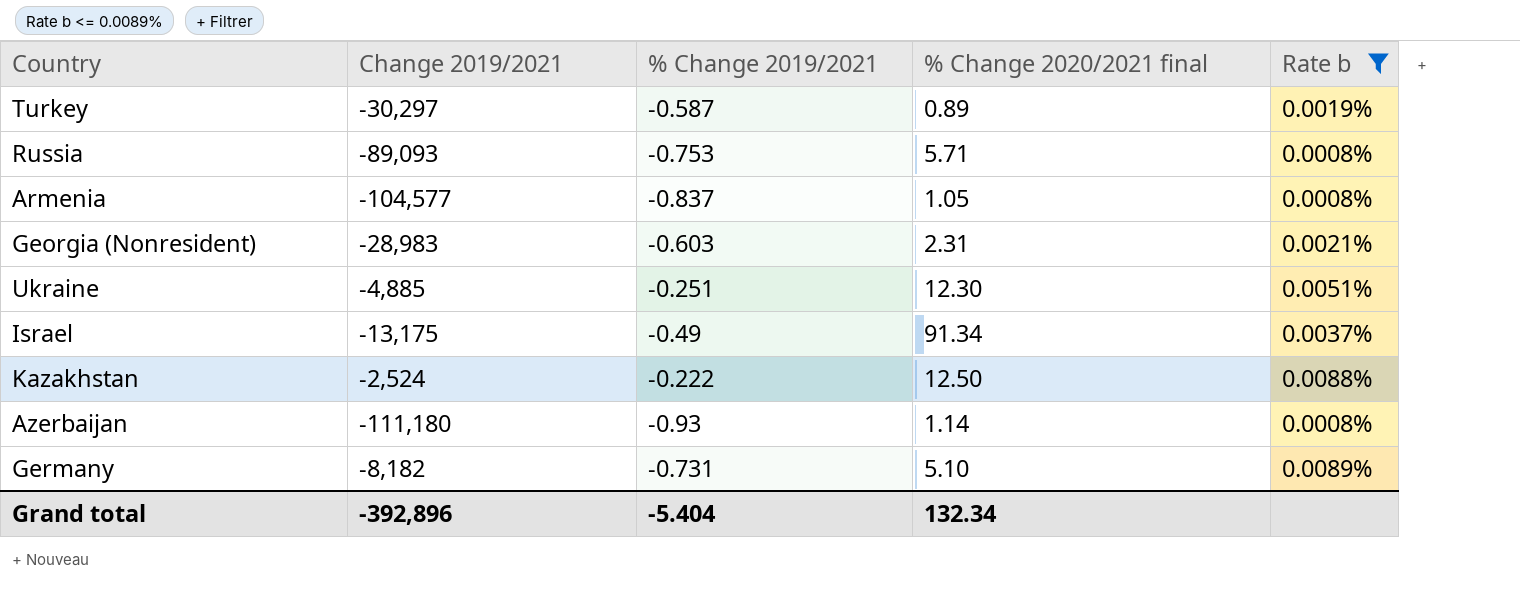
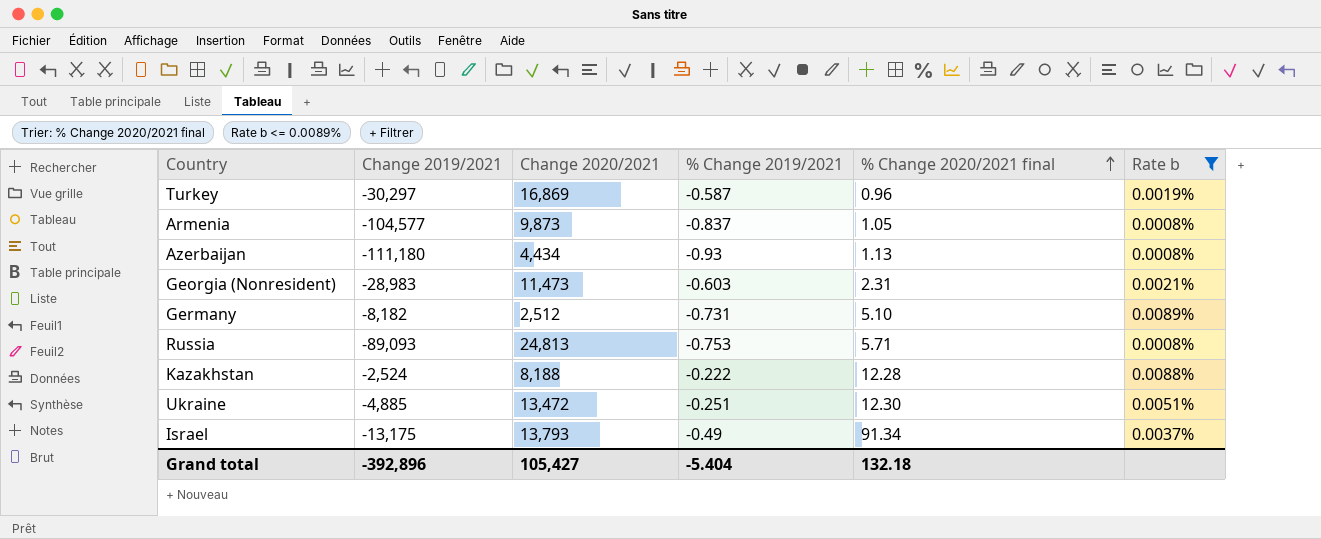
row order: none -> % Change 2020/2021 final ascending
column Change 2020/2021 | position: none -> 3
Turkey | % Change 2020/2021 final: 0.89 -> 0.96
Azerbaijan | % Change 2020/2021 final: 1.14 -> 1.13
Kazakhstan | % Change 2020/2021 final: 12.50 -> 12.28
Grand total | % Change 2020/2021 final: 132.34 -> 132.18

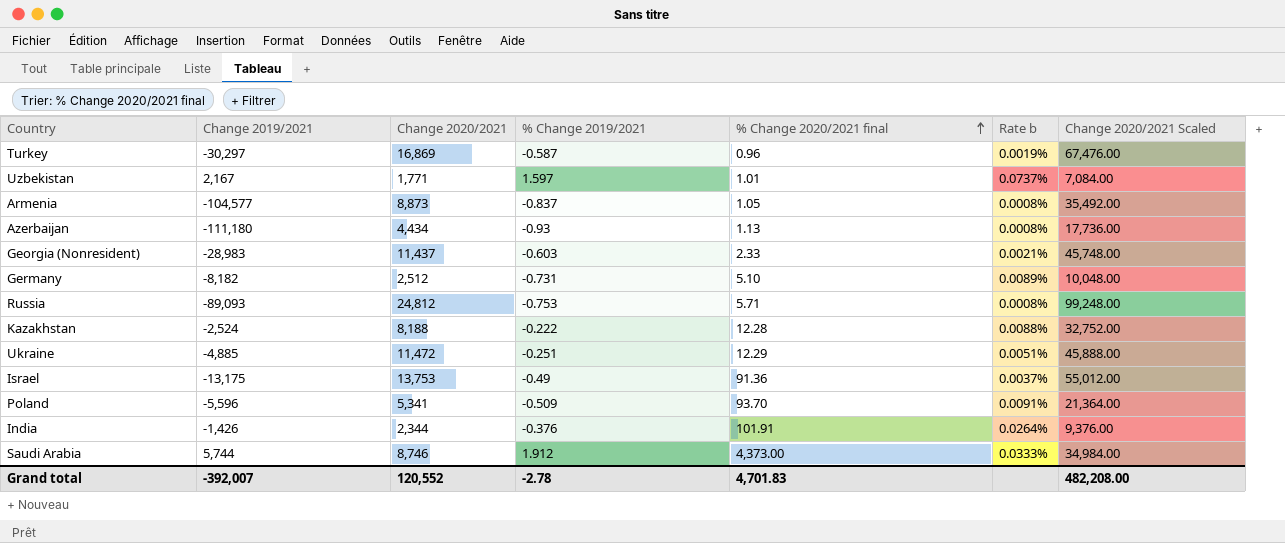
filter: Rate b <= 0.0089% -> none
column Change 2020/2021 Scaled | formula: none -> [Change 2020/2021] * 4
Armenia | Change 2020/2021: 9,873 -> 8,873
Georgia (Nonresident) | Change 2020/2021: 11,473 -> 11,437
Georgia (Nonresident) | % Change 2020/2021 final: 2.31 -> 2.33
Russia | Change 2020/2021: 24,813 -> 24,812
Ukraine | Change 2020/2021: 13,472 -> 11,472
Ukraine | % Change 2020/2021 final: 12.30 -> 12.29
Israel | Change 2020/2021: 13,793 -> 13,753
Israel | % Change 2020/2021 final: 91.34 -> 91.36
Grand total | Change 2019/2021: -392,896 -> -392,007
Grand total | Change 2020/2021: 105,427 -> 120,552
Grand total | % Change 2019/2021: -5.404 -> -2.78
Grand total | % Change 2020/2021 final: 132.18 -> 4,701.83

